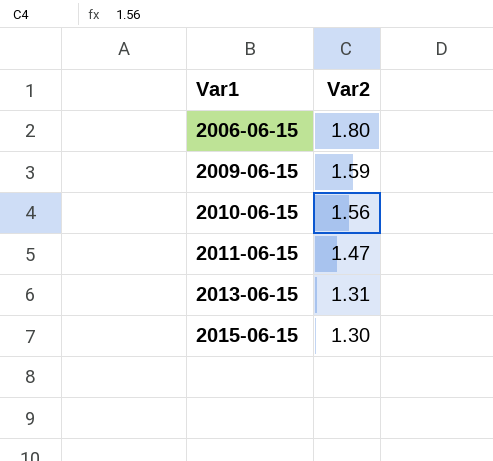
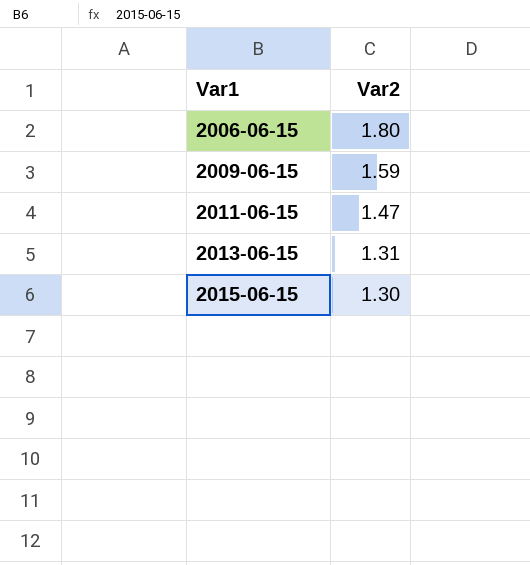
row 2010-06-15: 1.56 -> none

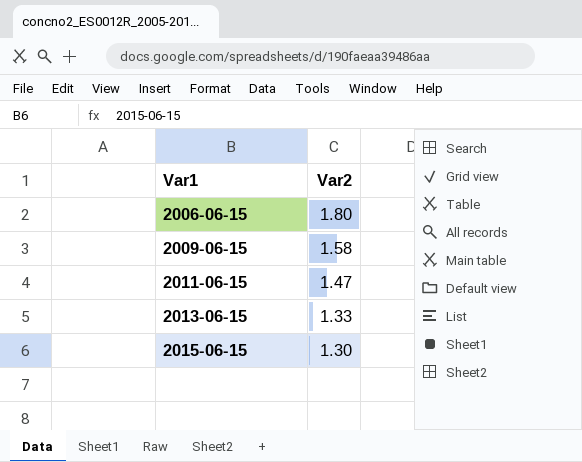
2009-06-15 | Var2: 1.59 -> 1.58
2013-06-15 | Var2: 1.31 -> 1.33

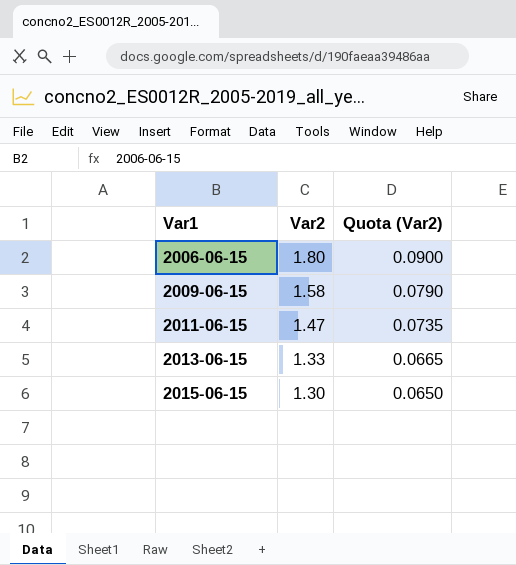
column Quota (Var2) | formula: none -> [Var2] * 0.05

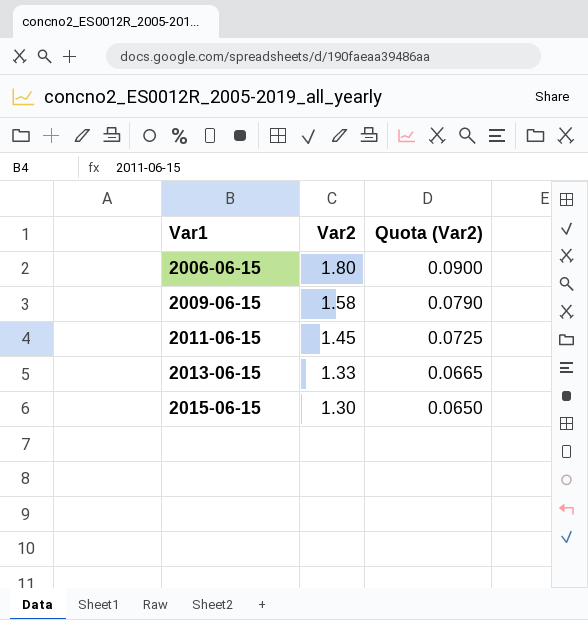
2011-06-15 | Var2: 1.47 -> 1.45
2011-06-15 | Quota (Var2): 0.0735 -> 0.0725

